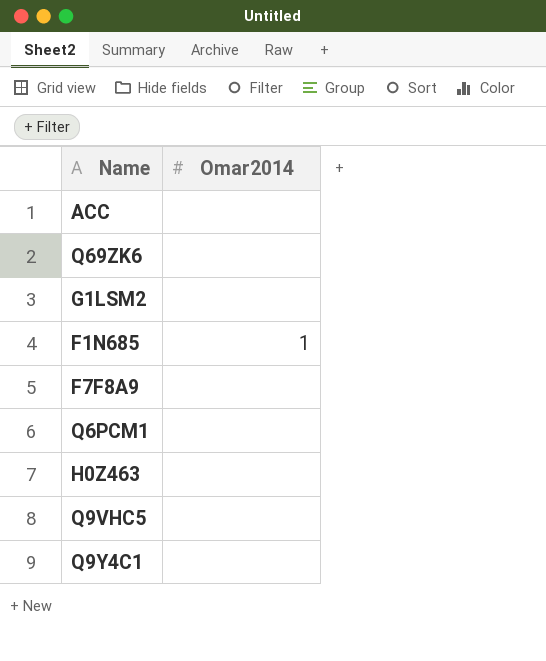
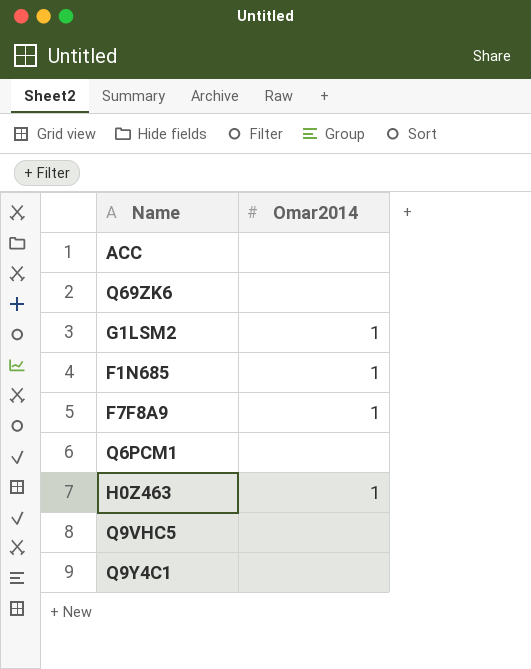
G1LSM2 | Omar2014: none -> 1
F7F8A9 | Omar2014: none -> 1
H0Z463 | Omar2014: none -> 1

